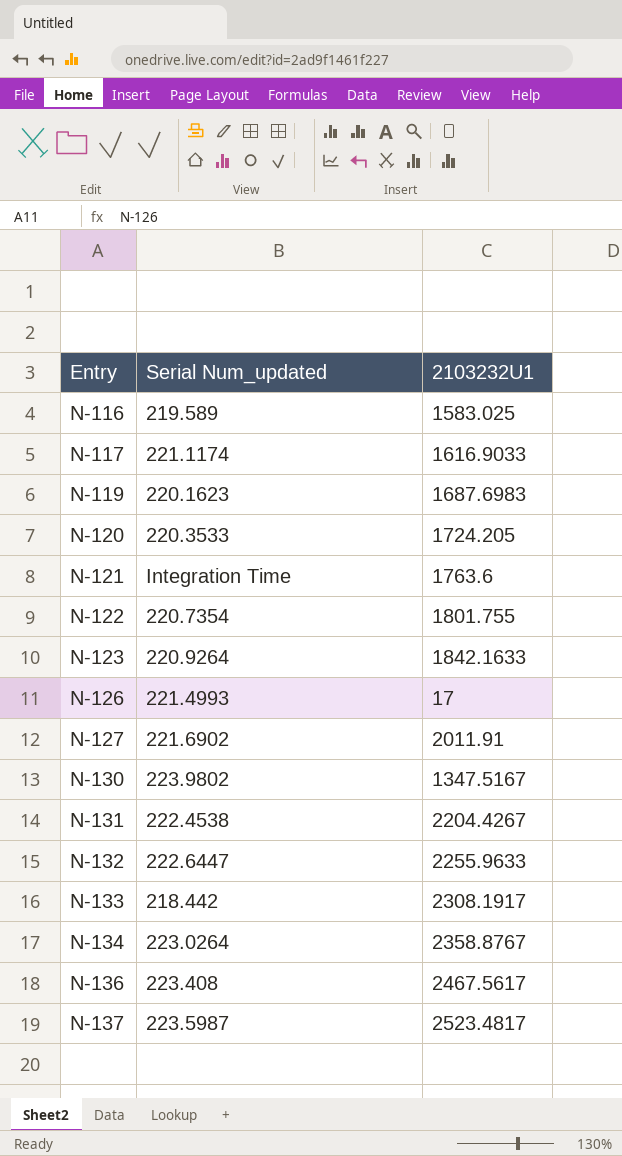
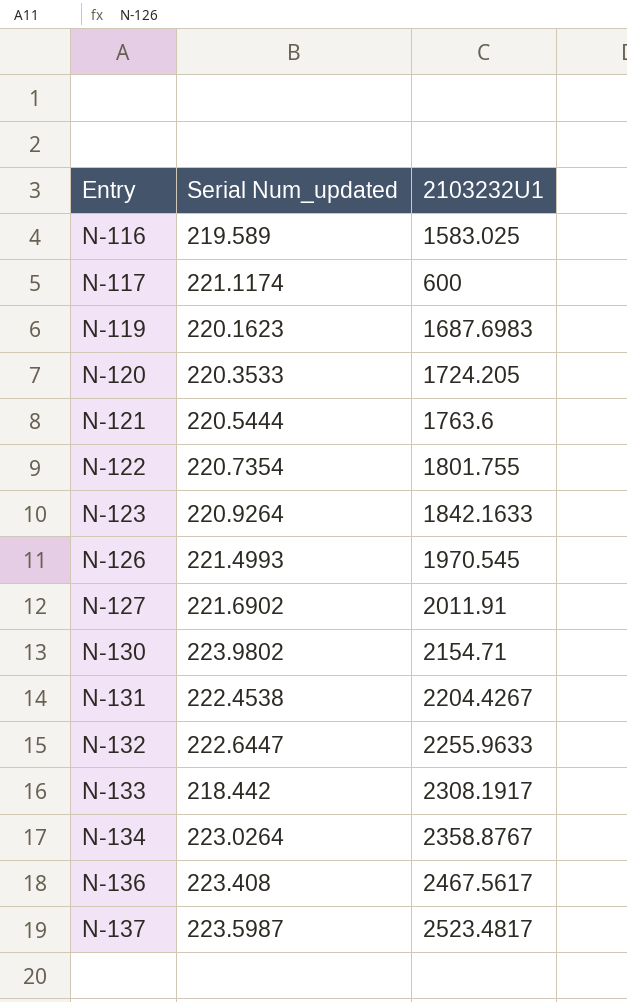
N-117 | 2103232U1: 1616.9033 -> 600
N-121 | Serial Num_updated: Integration Time -> 220.5444
N-126 | 2103232U1: 17 -> 1970.545
N-130 | 2103232U1: 1347.5167 -> 2154.71

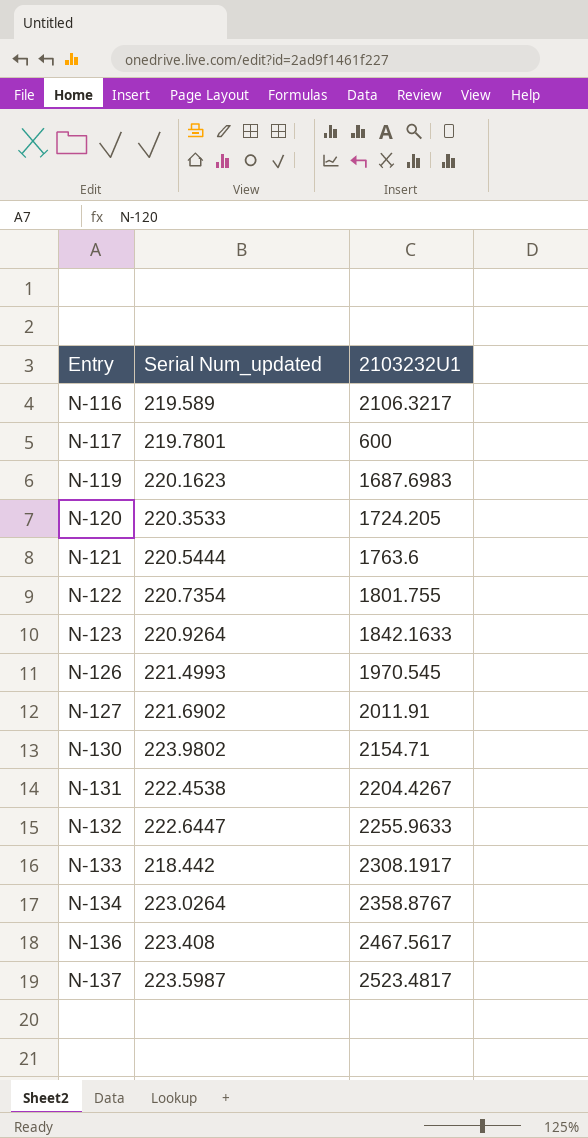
N-116 | 2103232U1: 1583.025 -> 2106.3217
N-117 | Serial Num_updated: 221.1174 -> 219.7801

